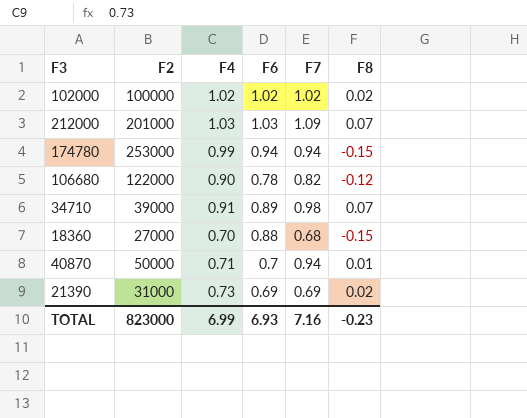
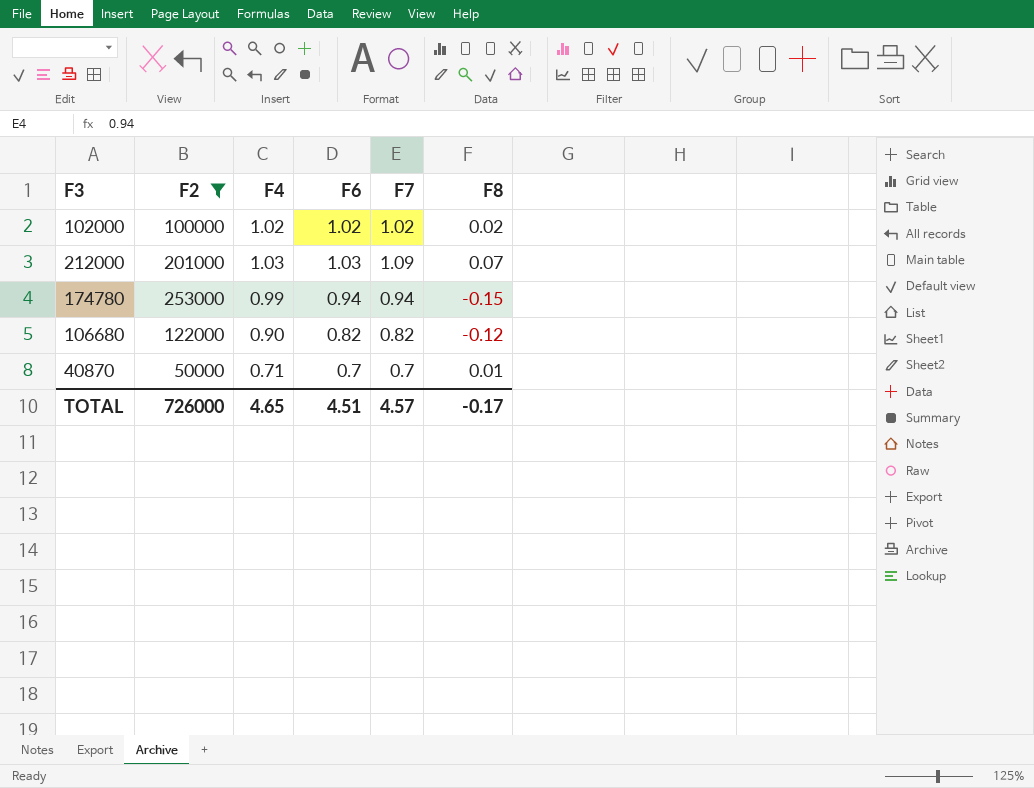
filter: none -> F2 >= 50000
106680 | F6: 0.78 -> 0.82
40870 | F7: 0.94 -> 0.7
TOTAL | F2: 823000 -> 726000
TOTAL | F4: 6.99 -> 4.65
TOTAL | F6: 6.93 -> 4.51
TOTAL | F7: 7.16 -> 4.57
TOTAL | F8: -0.23 -> -0.17

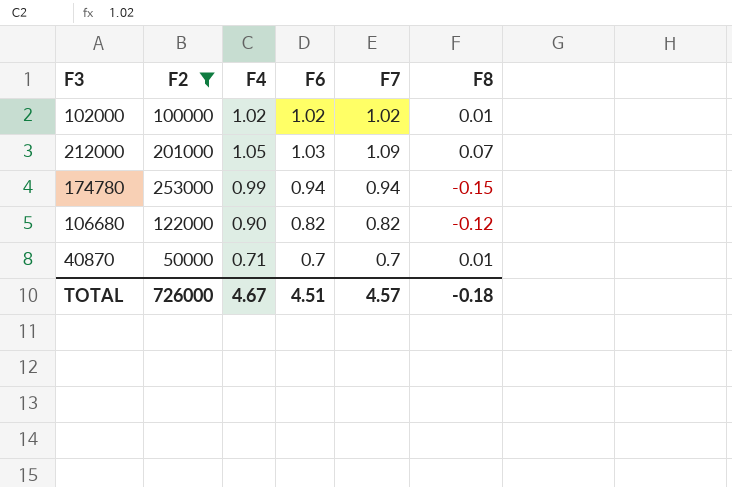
102000 | F8: 0.02 -> 0.01
212000 | F4: 1.03 -> 1.05
TOTAL | F4: 4.65 -> 4.67
TOTAL | F8: -0.17 -> -0.18

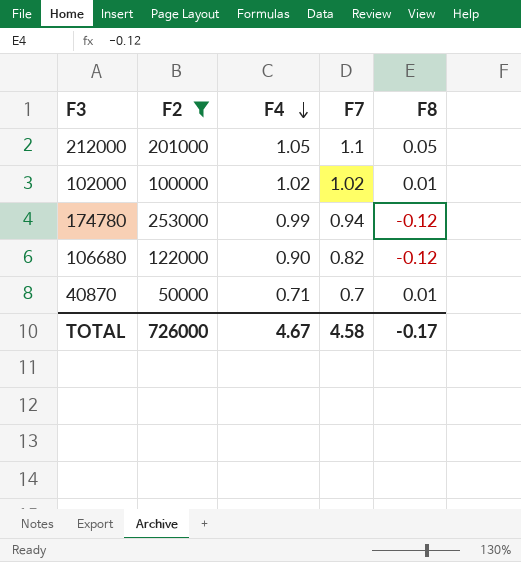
row order: none -> F4 descending
column F6 | position: 4 -> none
212000 | F7: 1.09 -> 1.1
212000 | F8: 0.07 -> 0.05
174780 | F8: -0.15 -> -0.12
TOTAL | F7: 4.57 -> 4.58
TOTAL | F8: -0.18 -> -0.17

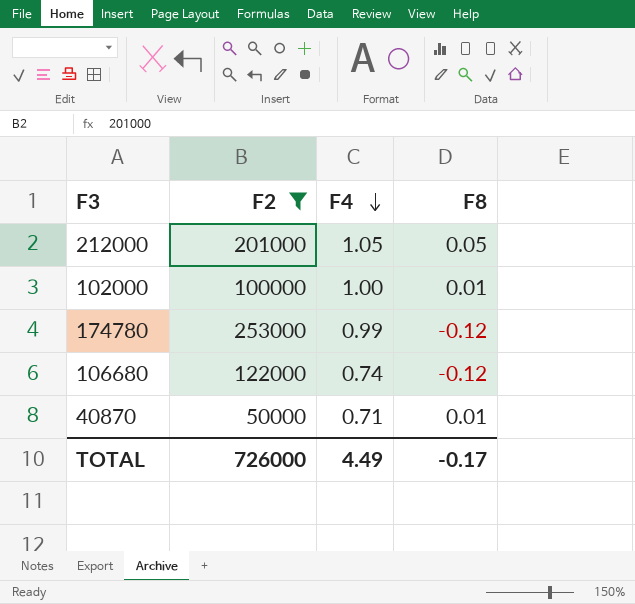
column F7 | position: 4 -> none
102000 | F4: 1.02 -> 1.00
106680 | F4: 0.90 -> 0.74
TOTAL | F4: 4.67 -> 4.49

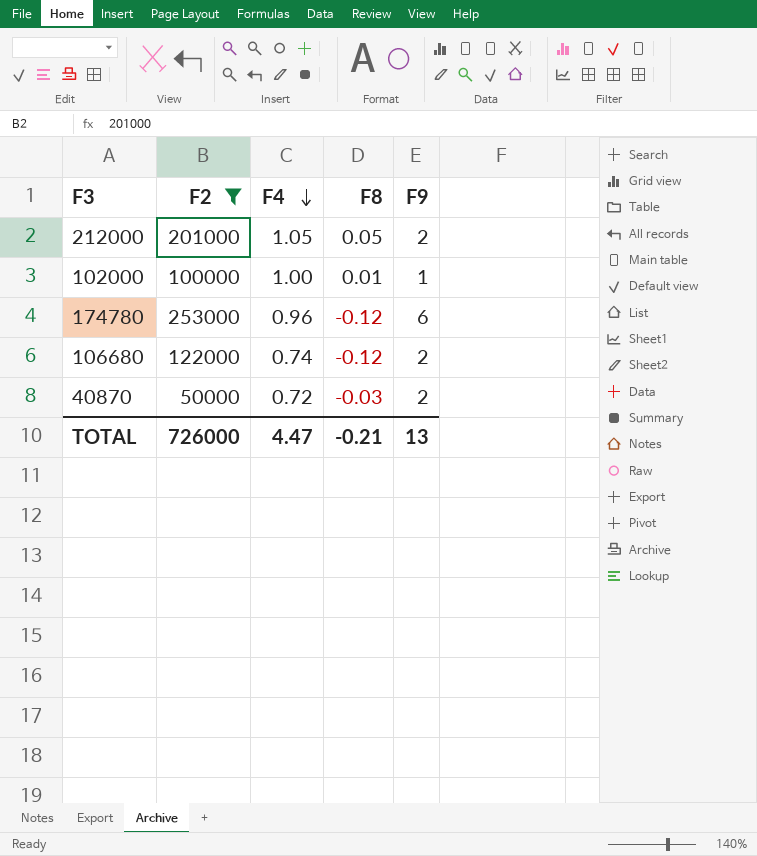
column F9 | position: none -> 5
174780 | F4: 0.99 -> 0.96
40870 | F4: 0.71 -> 0.72
40870 | F8: 0.01 -> -0.03
TOTAL | F4: 4.49 -> 4.47
TOTAL | F8: -0.17 -> -0.21

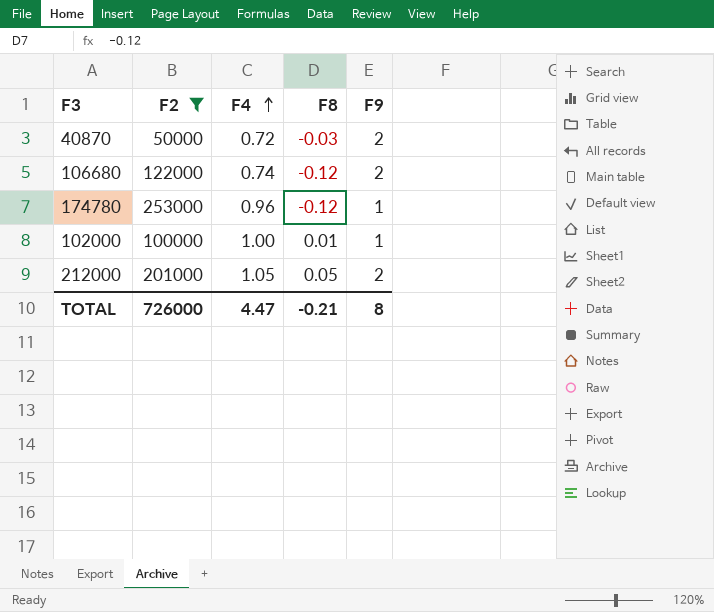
row order: F4 descending -> F4 ascending
174780 | F9: 6 -> 1
TOTAL | F9: 13 -> 8

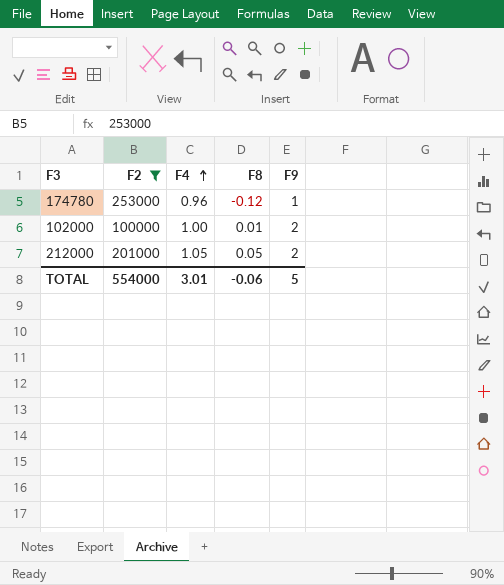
row 40870: 50000 | 0.72 | -0.03 | 2 -> none
row 106680: 122000 | 0.74 | -0.12 | 2 -> none
102000 | F9: 1 -> 2
TOTAL | F2: 726000 -> 554000
TOTAL | F4: 4.47 -> 3.01
TOTAL | F8: -0.21 -> -0.06
TOTAL | F9: 8 -> 5

